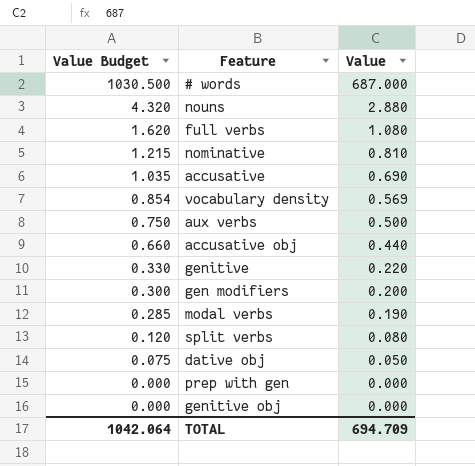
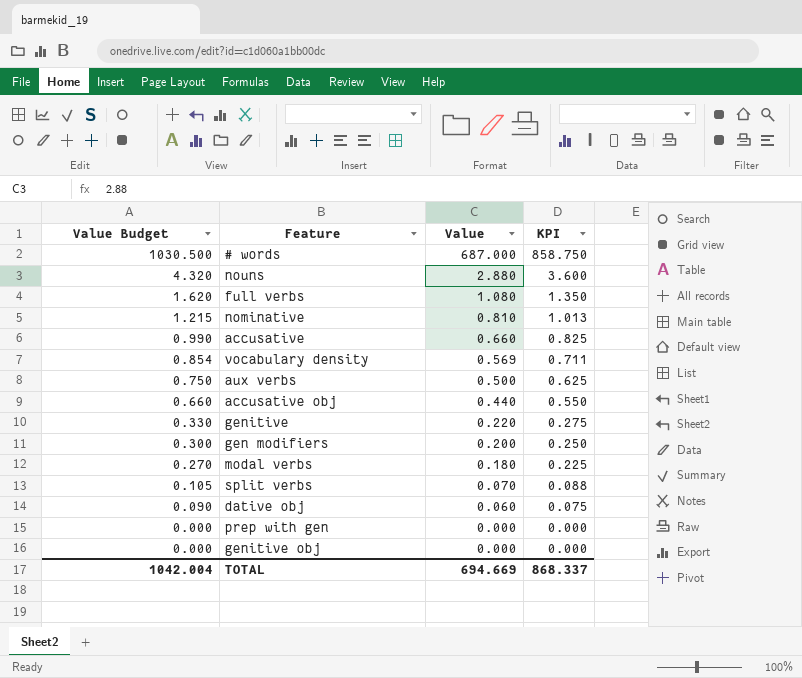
column KPI | formula: none -> [Value] * 1.25
accusative | Value Budget: 1.035 -> 0.990
accusative | Value: 0.690 -> 0.660
modal verbs | Value Budget: 0.285 -> 0.270
modal verbs | Value: 0.190 -> 0.180
split verbs | Value Budget: 0.120 -> 0.105
split verbs | Value: 0.080 -> 0.070
dative obj | Value Budget: 0.075 -> 0.090
dative obj | Value: 0.050 -> 0.060
TOTAL | Value Budget: 1042.064 -> 1042.004
TOTAL | Value: 694.709 -> 694.669

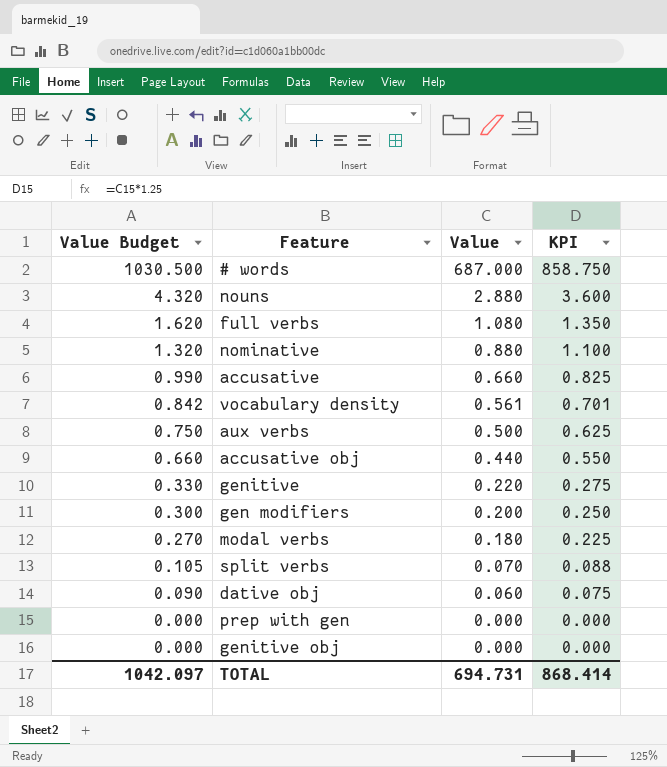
nominative | Value Budget: 1.215 -> 1.320
nominative | Value: 0.810 -> 0.880
nominative | KPI: 1.013 -> 1.100
vocabulary density | Value Budget: 0.854 -> 0.842
vocabulary density | Value: 0.569 -> 0.561
vocabulary density | KPI: 0.711 -> 0.701
TOTAL | Value Budget: 1042.004 -> 1042.097
TOTAL | Value: 694.669 -> 694.731
TOTAL | KPI: 868.337 -> 868.414

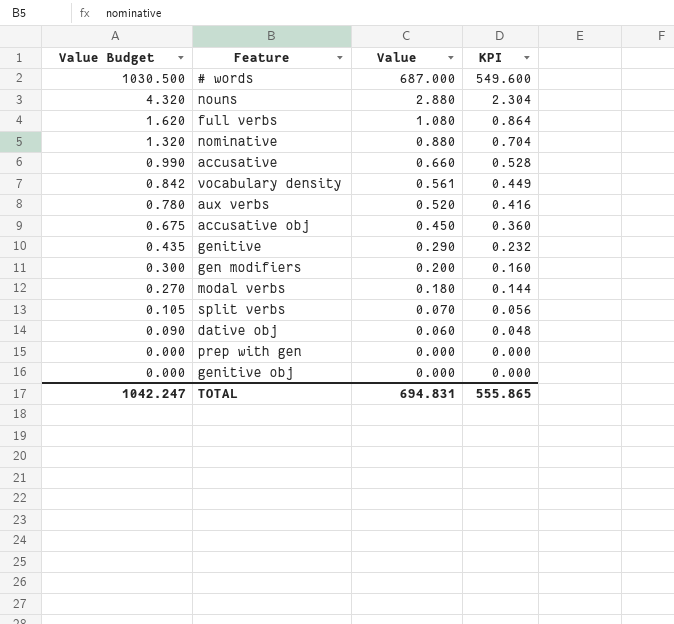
column KPI | formula: [Value] * 1.25 -> [Value] * 0.8
aux verbs | Value Budget: 0.750 -> 0.780
aux verbs | Value: 0.500 -> 0.520
accusative obj | Value Budget: 0.660 -> 0.675
accusative obj | Value: 0.440 -> 0.450
genitive | Value Budget: 0.330 -> 0.435
genitive | Value: 0.220 -> 0.290
TOTAL | Value Budget: 1042.097 -> 1042.247
TOTAL | Value: 694.731 -> 694.831
TOTAL | KPI: 868.414 -> 555.865

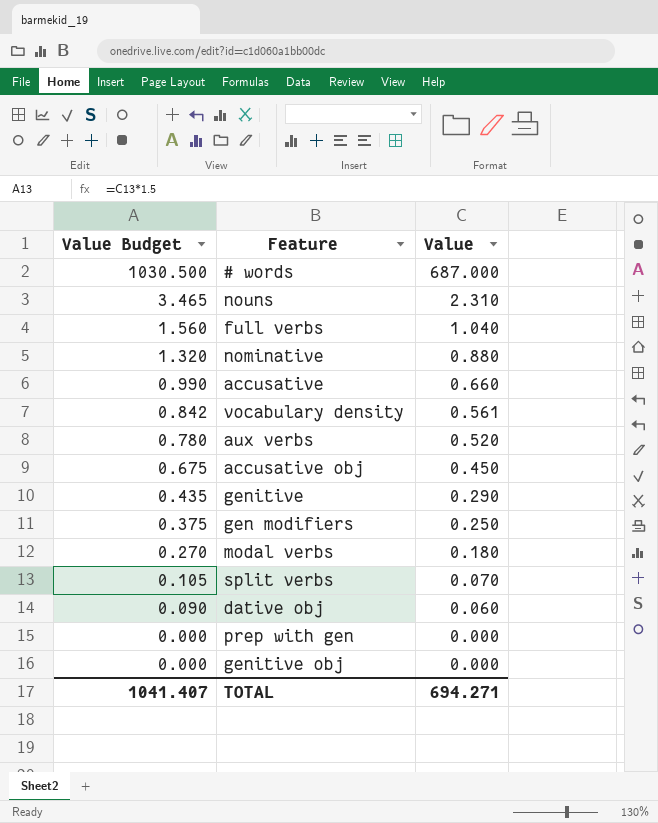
column KPI | formula: [Value] * 0.8 -> none
nouns | Value Budget: 4.320 -> 3.465
nouns | Value: 2.880 -> 2.310
full verbs | Value Budget: 1.620 -> 1.560
full verbs | Value: 1.080 -> 1.040
gen modifiers | Value Budget: 0.300 -> 0.375
gen modifiers | Value: 0.200 -> 0.250
TOTAL | Value Budget: 1042.247 -> 1041.407
TOTAL | Value: 694.831 -> 694.271

